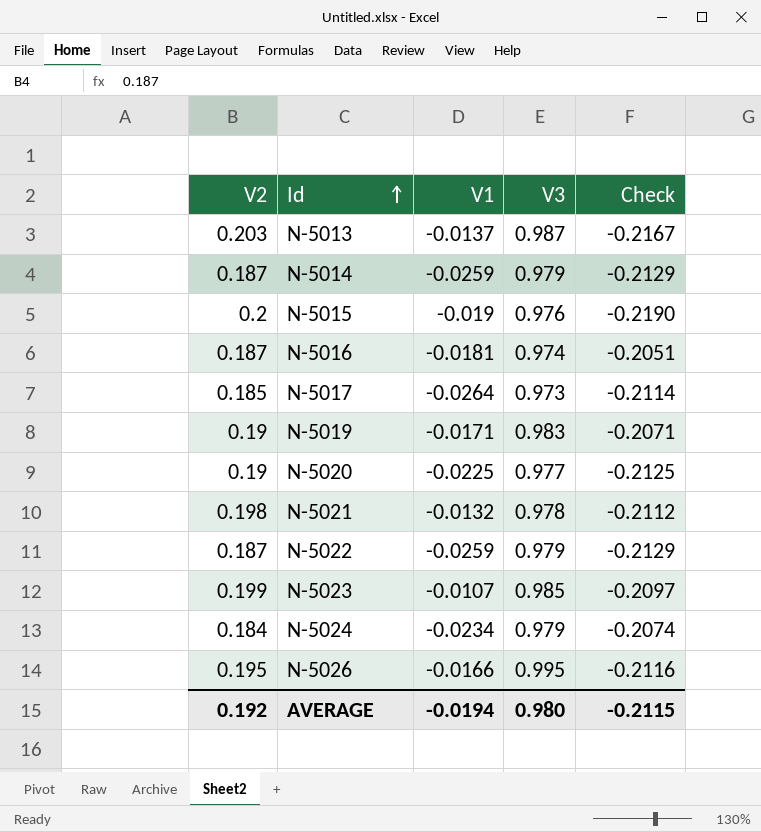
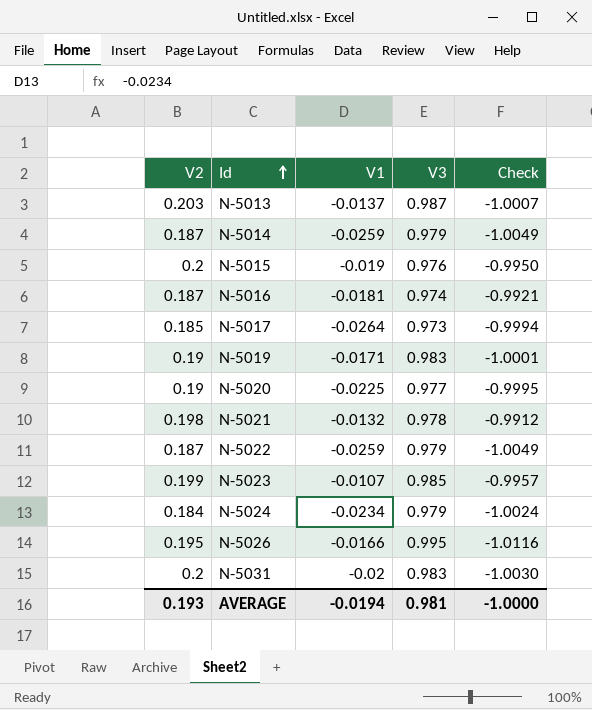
column Check | formula: [V1] - [V2] -> [V1] - [V3]
row N-5031: none -> 0.2 | -0.02 | 0.983 | -1.0030
AVERAGE | V2: 0.192 -> 0.193
AVERAGE | V3: 0.980 -> 0.981
AVERAGE | Check: -0.2115 -> -1.0000

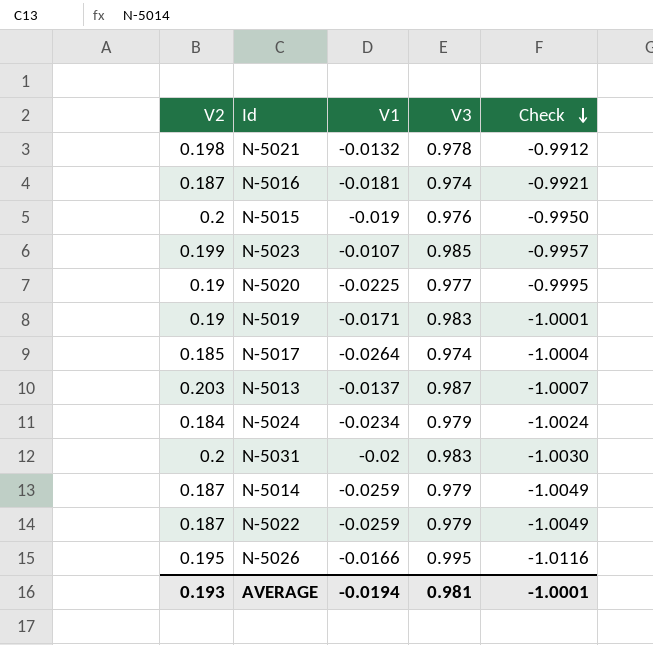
row order: Id ascending -> Check descending
N-5017 | V3: 0.973 -> 0.974
N-5017 | Check: -0.9994 -> -1.0004
AVERAGE | Check: -1.0000 -> -1.0001

